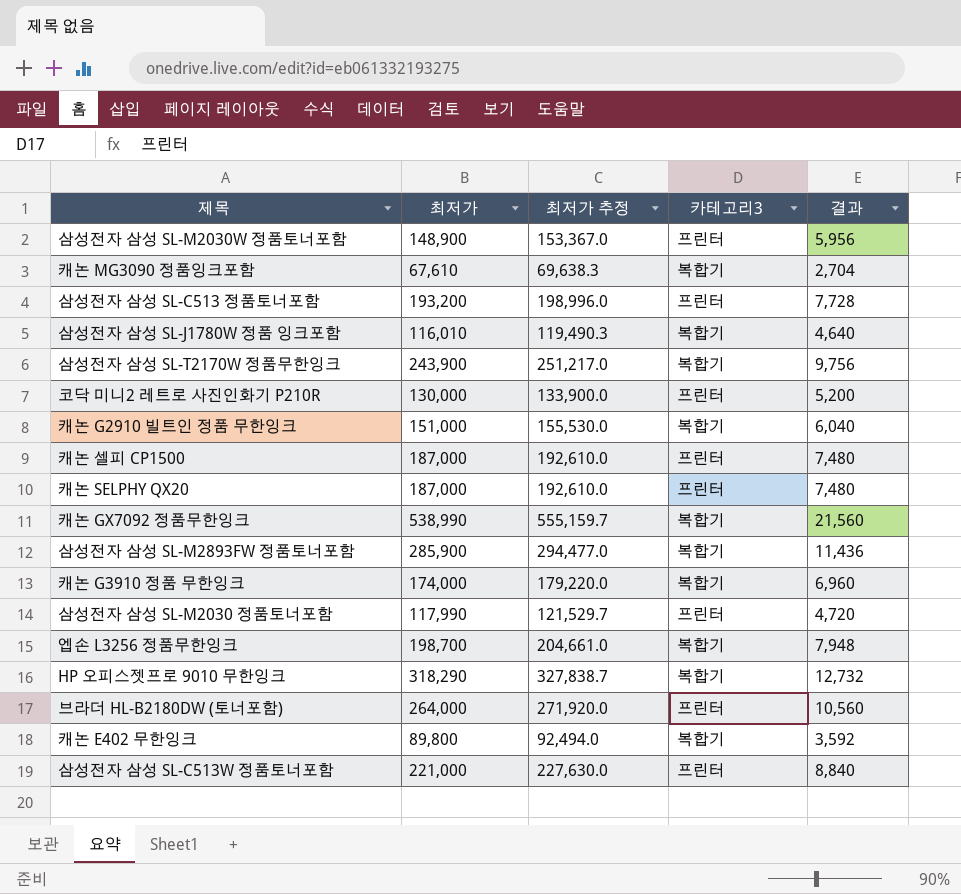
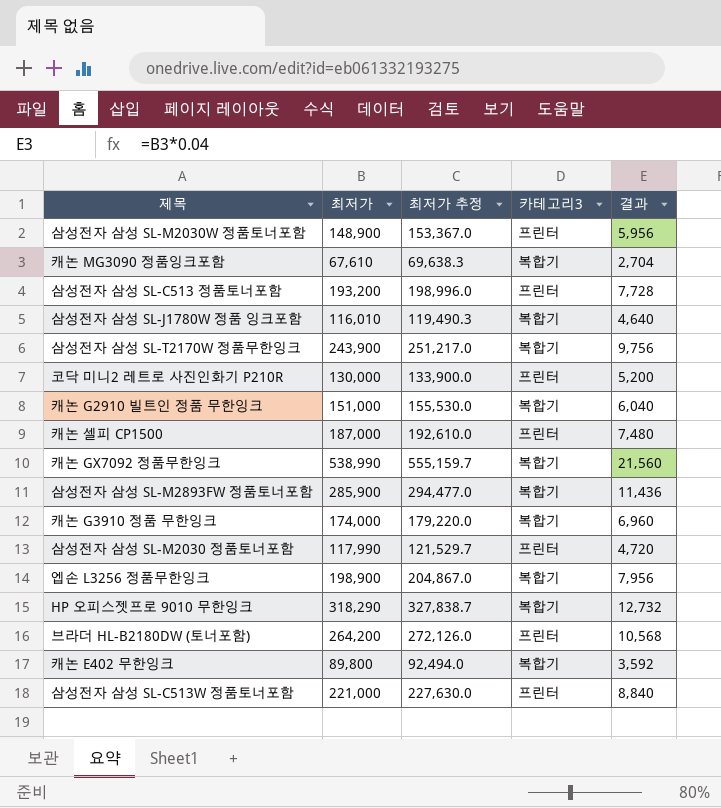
row 캐논 SELPHY QX20: 187,000 | 192,610.0 | 프린터 | 7,480 -> none
엡손 L3256 정품무한잉크 | 최저가: 198,700 -> 198,900
엡손 L3256 정품무한잉크 | 최저가 추정: 204,661.0 -> 204,867.0
엡손 L3256 정품무한잉크 | 결과: 7,948 -> 7,956
브라더 HL-B2180DW (토너포함) | 최저가: 264,000 -> 264,200
브라더 HL-B2180DW (토너포함) | 최저가 추정: 271,920.0 -> 272,126.0
브라더 HL-B2180DW (토너포함) | 결과: 10,560 -> 10,568

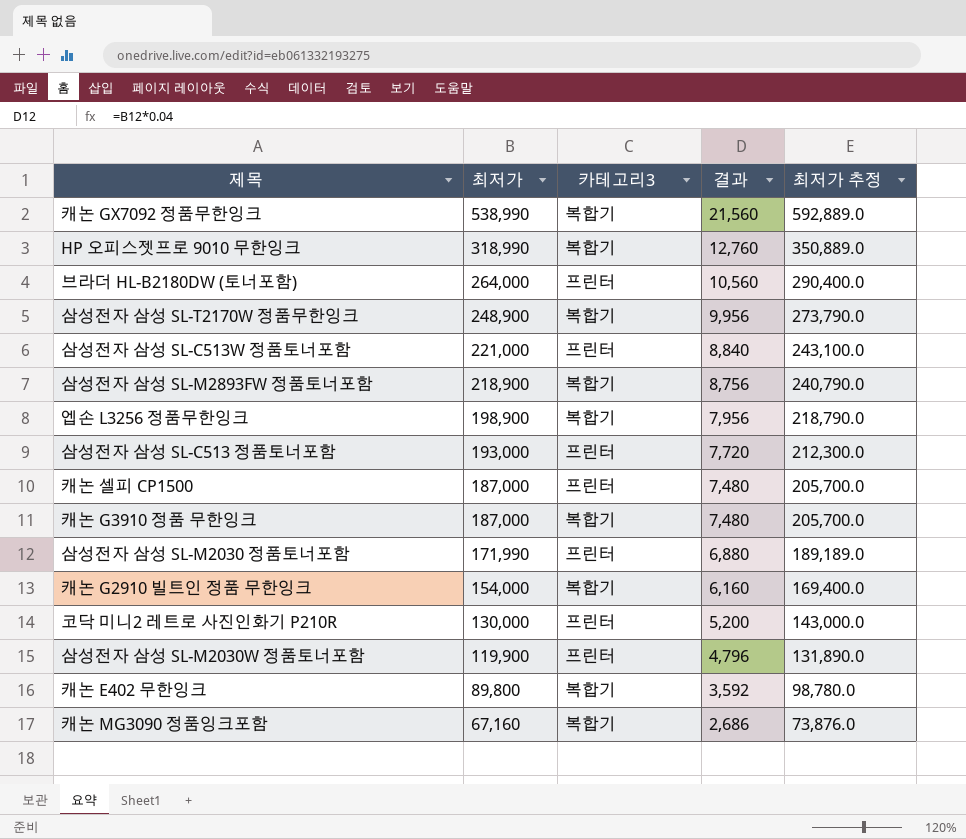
row order: none -> 최저가 descending
column 최저가 추정 | formula: [최저가] * 1.03 -> [최저가] * 1.1
column 최저가 추정 | position: 3 -> 5
row 삼성전자 삼성 SL-J1780W 정품 잉크포함: 116,010 | 119,490.3 | 복합기 | 4,640 -> none
HP 오피스젯프로 9010 무한잉크 | 최저가: 318,290 -> 318,990
HP 오피스젯프로 9010 무한잉크 | 결과: 12,732 -> 12,760
브라더 HL-B2180DW (토너포함) | 최저가: 264,200 -> 264,000
브라더 HL-B2180DW (토너포함) | 결과: 10,568 -> 10,560
삼성전자 삼성 SL-T2170W 정품무한잉크 | 최저가: 243,900 -> 248,900
삼성전자 삼성 SL-T2170W 정품무한잉크 | 결과: 9,756 -> 9,956
삼성전자 삼성 SL-M2893FW 정품토너포함 | 최저가: 285,900 -> 218,900
삼성전자 삼성 SL-M2893FW 정품토너포함 | 결과: 11,436 -> 8,756
삼성전자 삼성 SL-C513 정품토너포함 | 최저가: 193,200 -> 193,000
삼성전자 삼성 SL-C513 정품토너포함 | 결과: 7,728 -> 7,720
캐논 G3910 정품 무한잉크 | 최저가: 174,000 -> 187,000
캐논 G3910 정품 무한잉크 | 결과: 6,960 -> 7,480
삼성전자 삼성 SL-M2030 정품토너포함 | 최저가: 117,990 -> 171,990
삼성전자 삼성 SL-M2030 정품토너포함 | 결과: 4,720 -> 6,880
캐논 G2910 빌트인 정품 무한잉크 | 최저가: 151,000 -> 154,000
캐논 G2910 빌트인 정품 무한잉크 | 결과: 6,040 -> 6,160
삼성전자 삼성 SL-M2030W 정품토너포함 | 최저가: 148,900 -> 119,900
삼성전자 삼성 SL-M2030W 정품토너포함 | 결과: 5,956 -> 4,796
캐논 MG3090 정품잉크포함 | 최저가: 67,610 -> 67,160
캐논 MG3090 정품잉크포함 | 결과: 2,704 -> 2,686

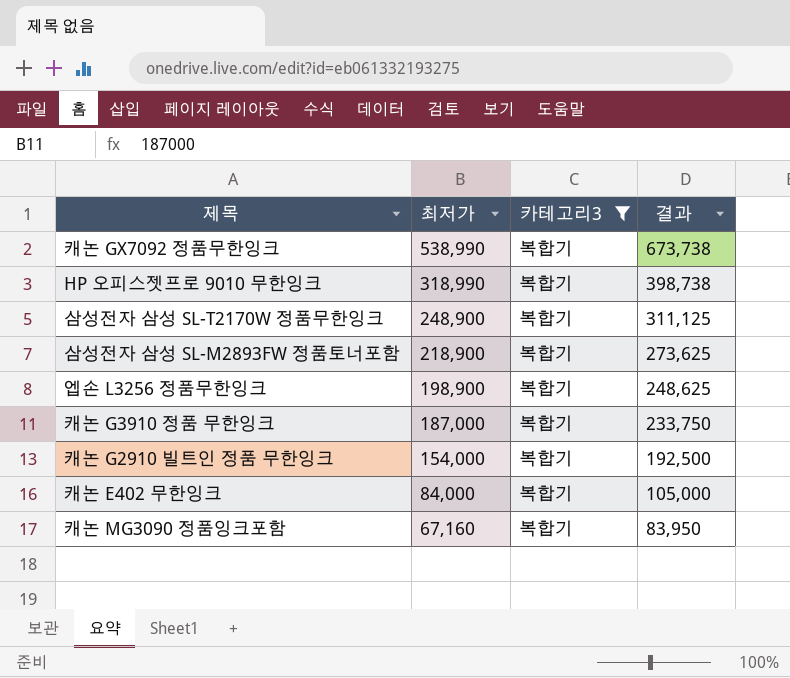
filter: none -> 카테고리3 = 복합기
column 최저가 추정 | formula: [최저가] * 1.1 -> none
column 결과 | formula: [최저가] * 0.04 -> [최저가] * 1.25
캐논 E402 무한잉크 | 최저가: 89,800 -> 84,000

